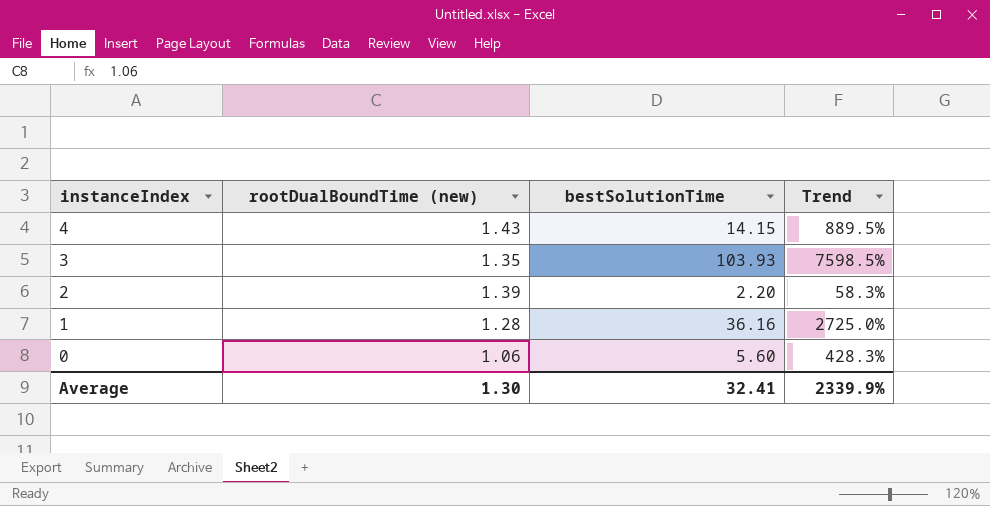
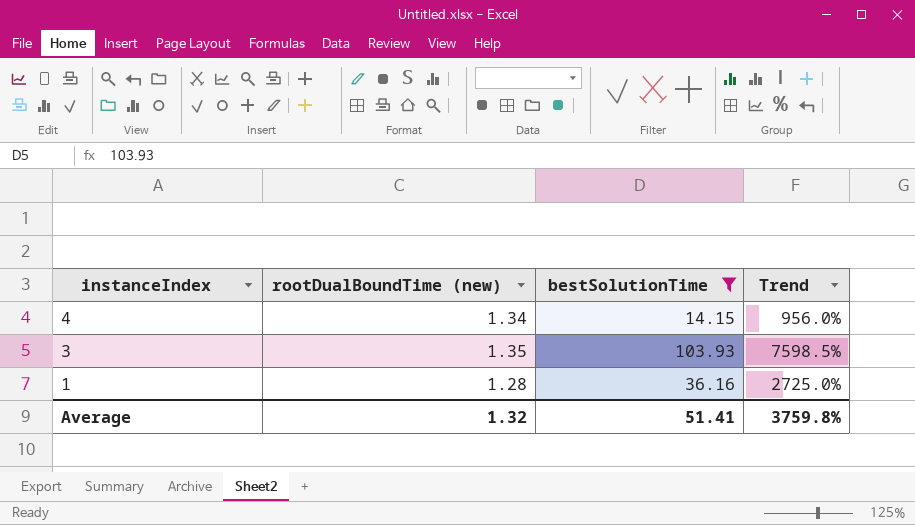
filter: none -> bestSolutionTime >= 14.15
4 | rootDualBoundTime (new): 1.43 -> 1.34
4 | Trend: 889.5% -> 956.0%
Average | rootDualBoundTime (new): 1.30 -> 1.32
Average | bestSolutionTime: 32.41 -> 51.41
Average | Trend: 2339.9% -> 3759.8%

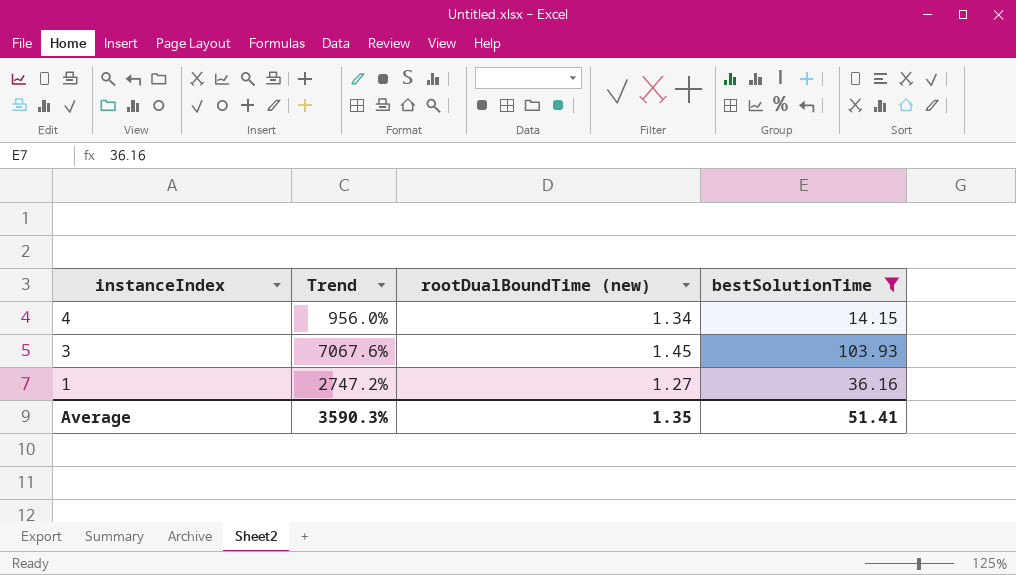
column Trend | position: 4 -> 2
3 | Trend: 7598.5% -> 7067.6%
3 | rootDualBoundTime (new): 1.35 -> 1.45
1 | Trend: 2725.0% -> 2747.2%
1 | rootDualBoundTime (new): 1.28 -> 1.27
Average | Trend: 3759.8% -> 3590.3%
Average | rootDualBoundTime (new): 1.32 -> 1.35

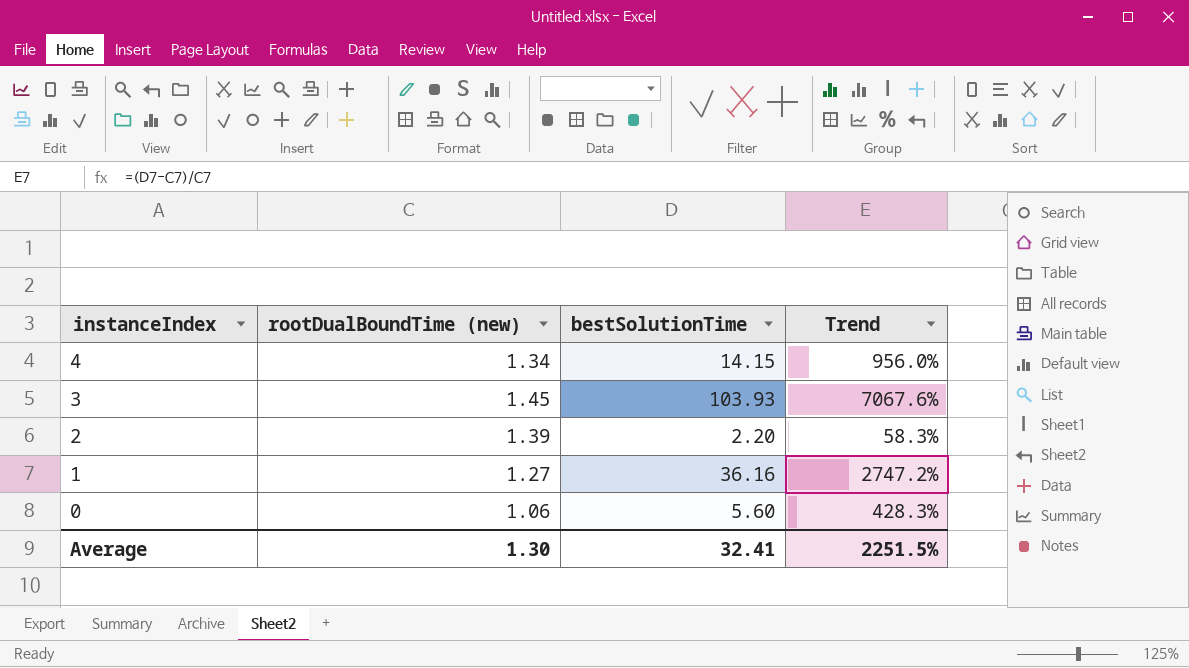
filter: bestSolutionTime >= 14.15 -> none
column Trend | position: 2 -> 4
Average | rootDualBoundTime (new): 1.35 -> 1.30
Average | bestSolutionTime: 51.41 -> 32.41
Average | Trend: 3590.3% -> 2251.5%

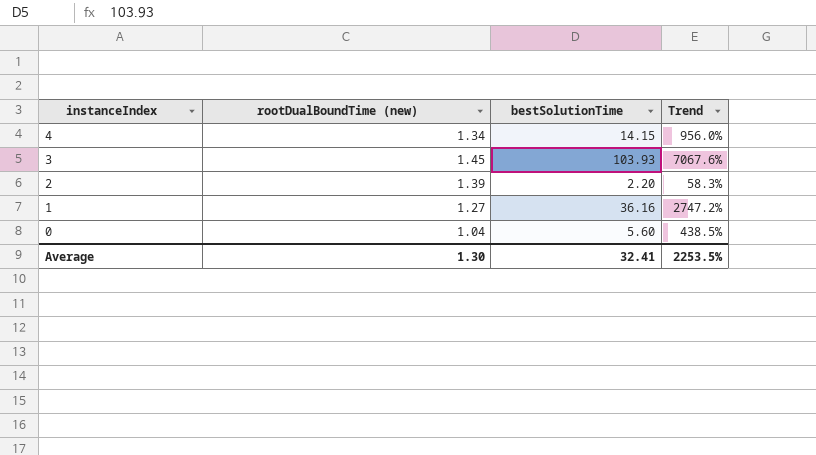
0 | rootDualBoundTime (new): 1.06 -> 1.04
0 | Trend: 428.3% -> 438.5%
Average | Trend: 2251.5% -> 2253.5%

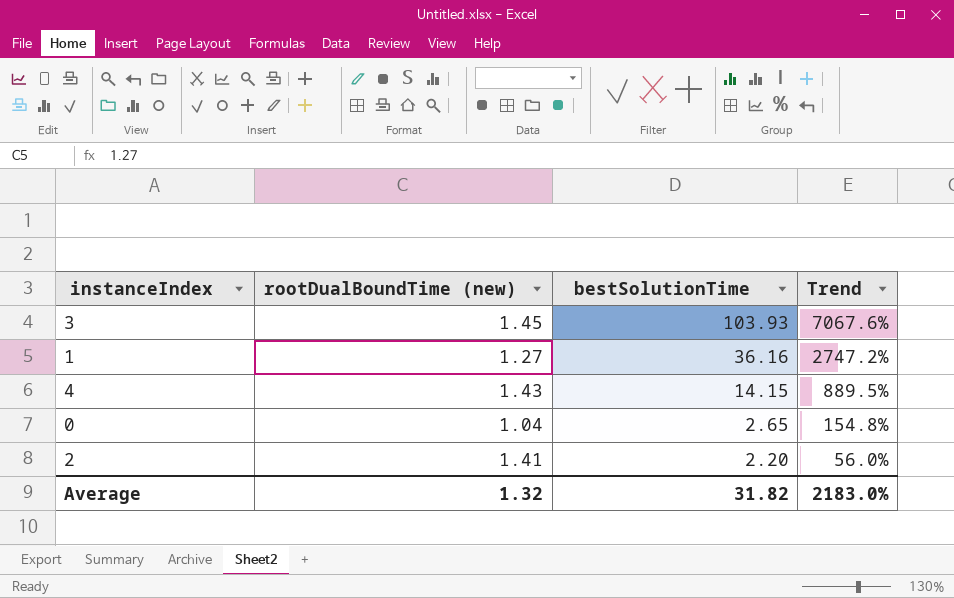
row order: instanceIndex descending -> bestSolutionTime descending
4 | rootDualBoundTime (new): 1.34 -> 1.43
4 | Trend: 956.0% -> 889.5%
0 | bestSolutionTime: 5.60 -> 2.65
0 | Trend: 438.5% -> 154.8%
2 | rootDualBoundTime (new): 1.39 -> 1.41
2 | Trend: 58.3% -> 56.0%
Average | rootDualBoundTime (new): 1.30 -> 1.32
Average | bestSolutionTime: 32.41 -> 31.82
Average | Trend: 2253.5% -> 2183.0%

